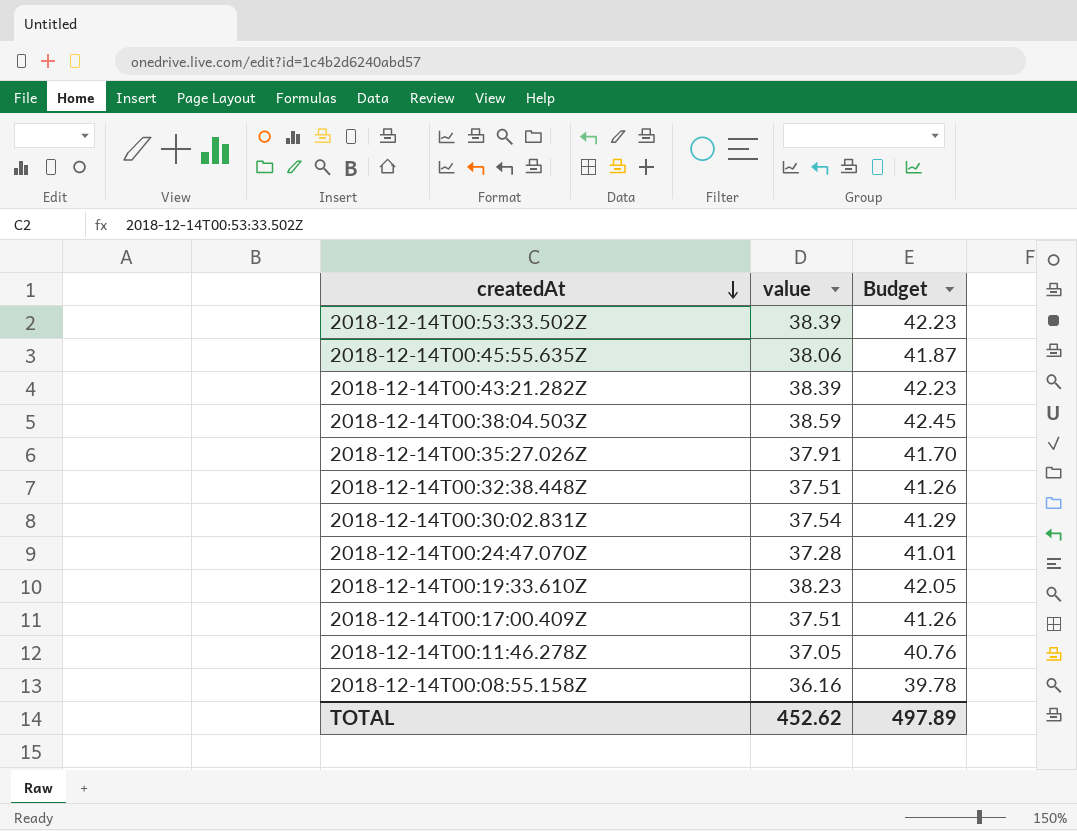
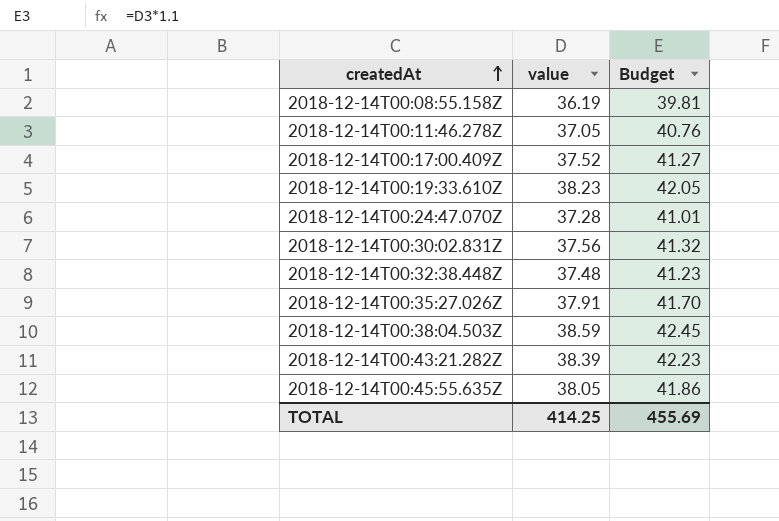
row order: createdAt descending -> createdAt ascending
row 2018-12-14T00:53:33.502Z: 38.39 | 42.23 -> none
2018-12-14T00:08:55.158Z | value: 36.16 -> 36.19
2018-12-14T00:08:55.158Z | Budget: 39.78 -> 39.81
2018-12-14T00:17:00.409Z | value: 37.51 -> 37.52
2018-12-14T00:17:00.409Z | Budget: 41.26 -> 41.27
2018-12-14T00:30:02.831Z | value: 37.54 -> 37.56
2018-12-14T00:30:02.831Z | Budget: 41.29 -> 41.32
2018-12-14T00:32:38.448Z | value: 37.51 -> 37.48
2018-12-14T00:32:38.448Z | Budget: 41.26 -> 41.23
2018-12-14T00:45:55.635Z | value: 38.06 -> 38.05
2018-12-14T00:45:55.635Z | Budget: 41.87 -> 41.86
TOTAL | value: 452.62 -> 414.25
TOTAL | Budget: 497.89 -> 455.69

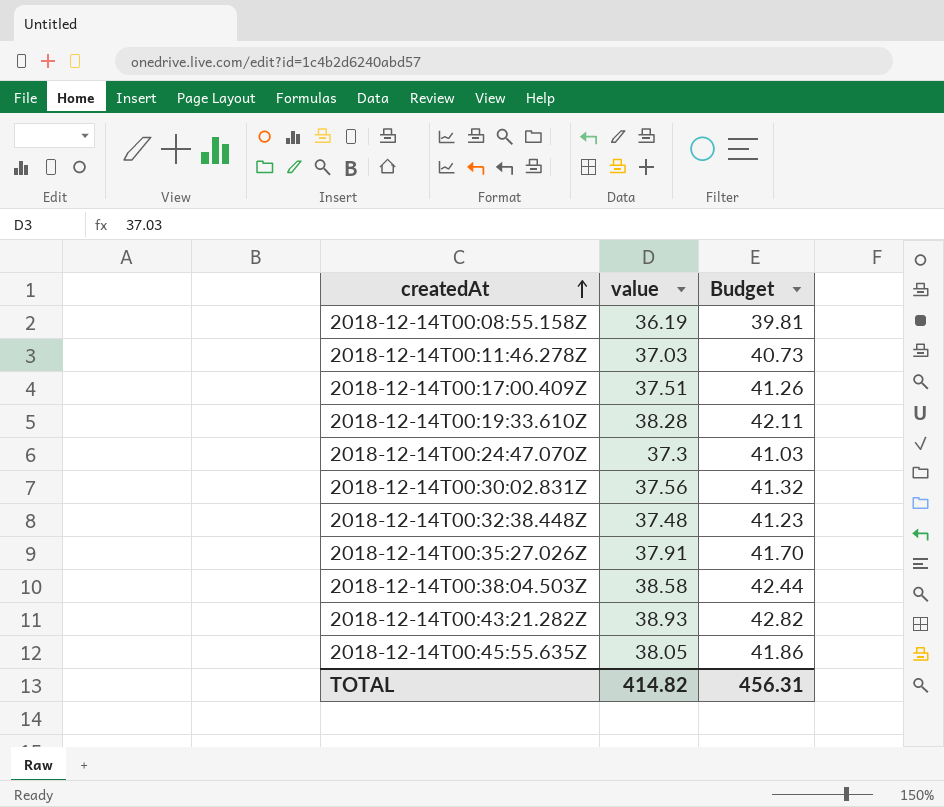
2018-12-14T00:11:46.278Z | value: 37.05 -> 37.03
2018-12-14T00:11:46.278Z | Budget: 40.76 -> 40.73
2018-12-14T00:17:00.409Z | value: 37.52 -> 37.51
2018-12-14T00:17:00.409Z | Budget: 41.27 -> 41.26
2018-12-14T00:19:33.610Z | value: 38.23 -> 38.28
2018-12-14T00:19:33.610Z | Budget: 42.05 -> 42.11
2018-12-14T00:24:47.070Z | value: 37.28 -> 37.3
2018-12-14T00:24:47.070Z | Budget: 41.01 -> 41.03
2018-12-14T00:38:04.503Z | value: 38.59 -> 38.58
2018-12-14T00:38:04.503Z | Budget: 42.45 -> 42.44
2018-12-14T00:43:21.282Z | value: 38.39 -> 38.93
2018-12-14T00:43:21.282Z | Budget: 42.23 -> 42.82
TOTAL | value: 414.25 -> 414.82
TOTAL | Budget: 455.69 -> 456.31

